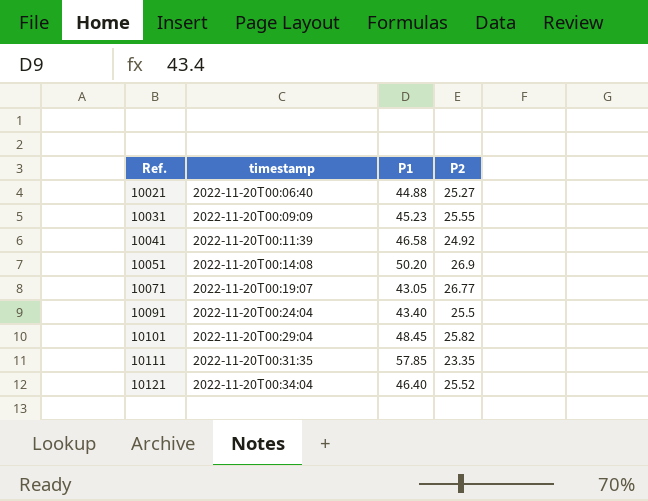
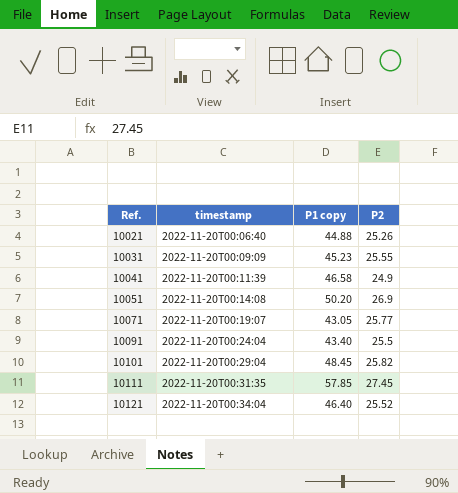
column name: P1 -> P1 copy
10021 | P2: 25.27 -> 25.26
10041 | P2: 24.92 -> 24.9
10071 | P2: 26.77 -> 25.77
10111 | P2: 23.35 -> 27.45

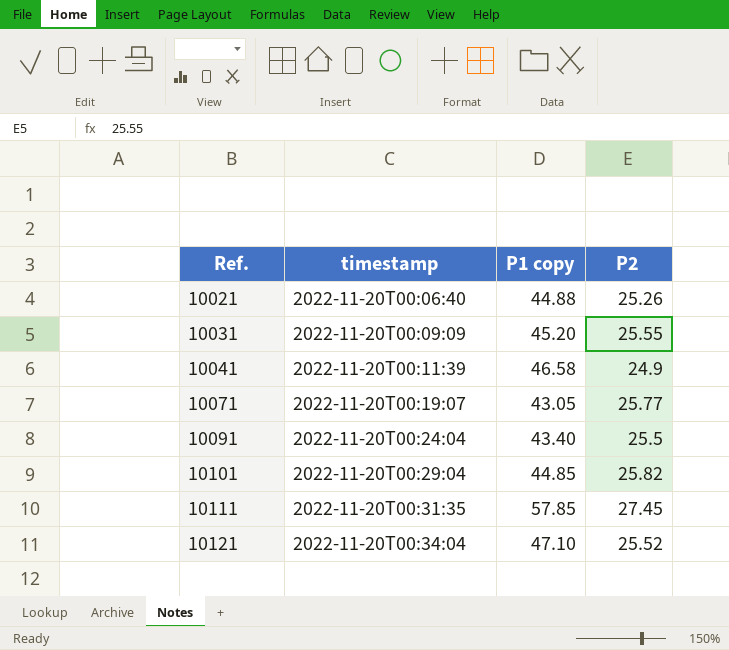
row 10051: 2022-11-20T00:14:08 | 50.20 | 26.9 -> none
10031 | P1 copy: 45.23 -> 45.20
10101 | P1 copy: 48.45 -> 44.85
10121 | P1 copy: 46.40 -> 47.10

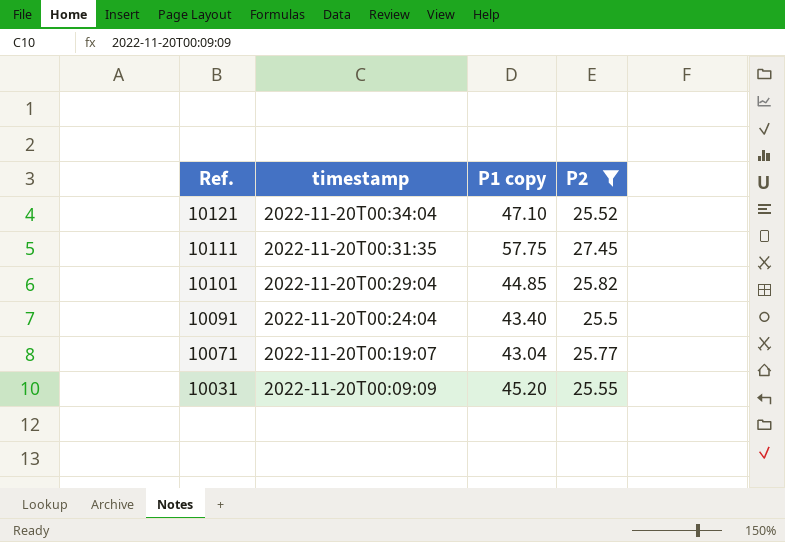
filter: none -> P2 >= 25.5
row order: Ref. ascending -> Ref. descending
10111 | P1 copy: 57.85 -> 57.75
10071 | P1 copy: 43.05 -> 43.04

